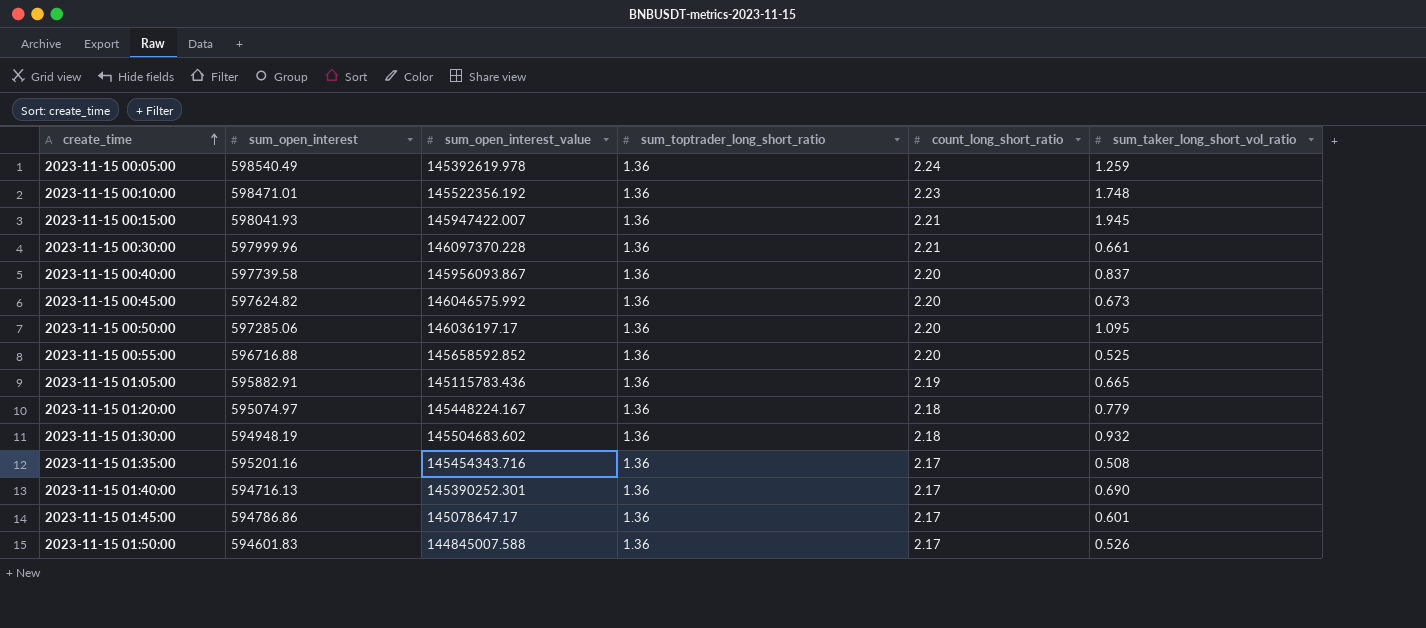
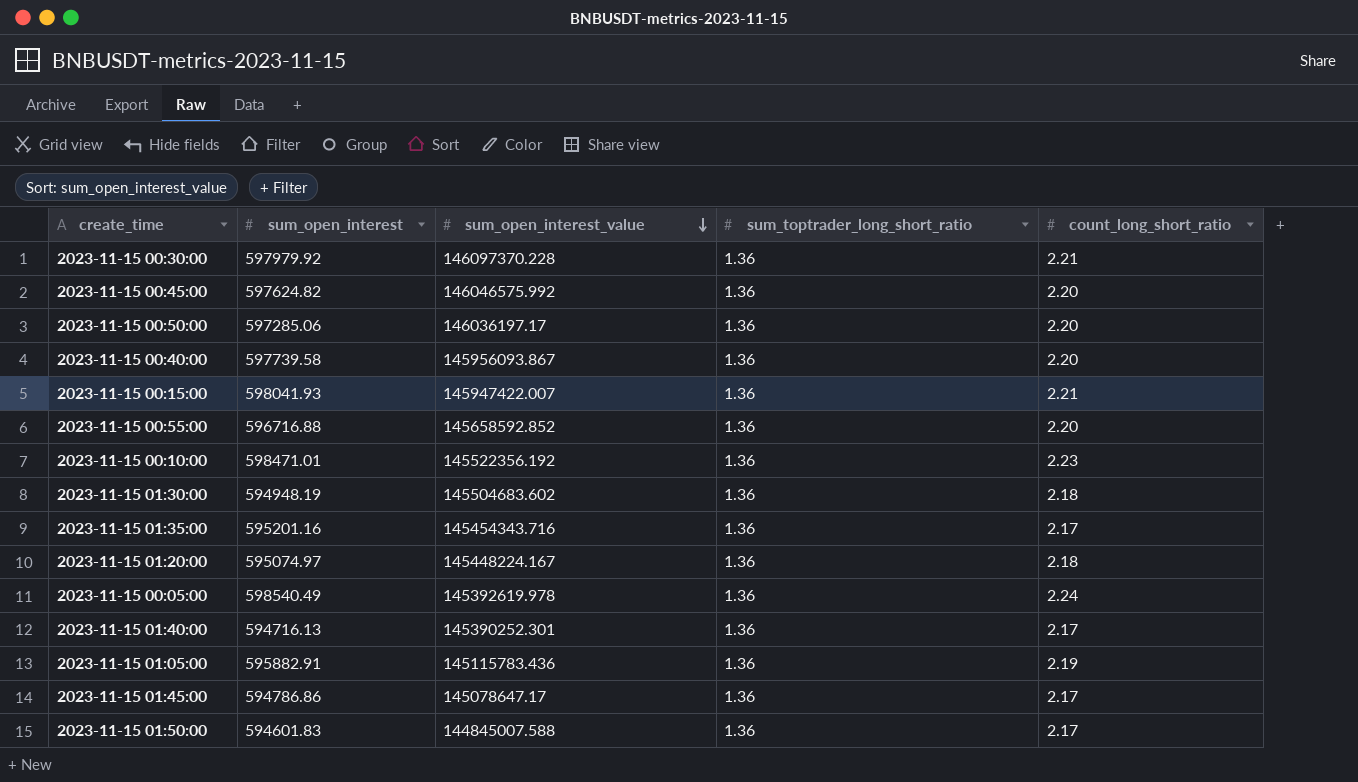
row order: create_time ascending -> sum_open_interest_value descending
column sum_taker_long_short_vol_ratio | position: 6 -> none
2023-11-15 00:30:00 | sum_open_interest: 597999.96 -> 597979.92

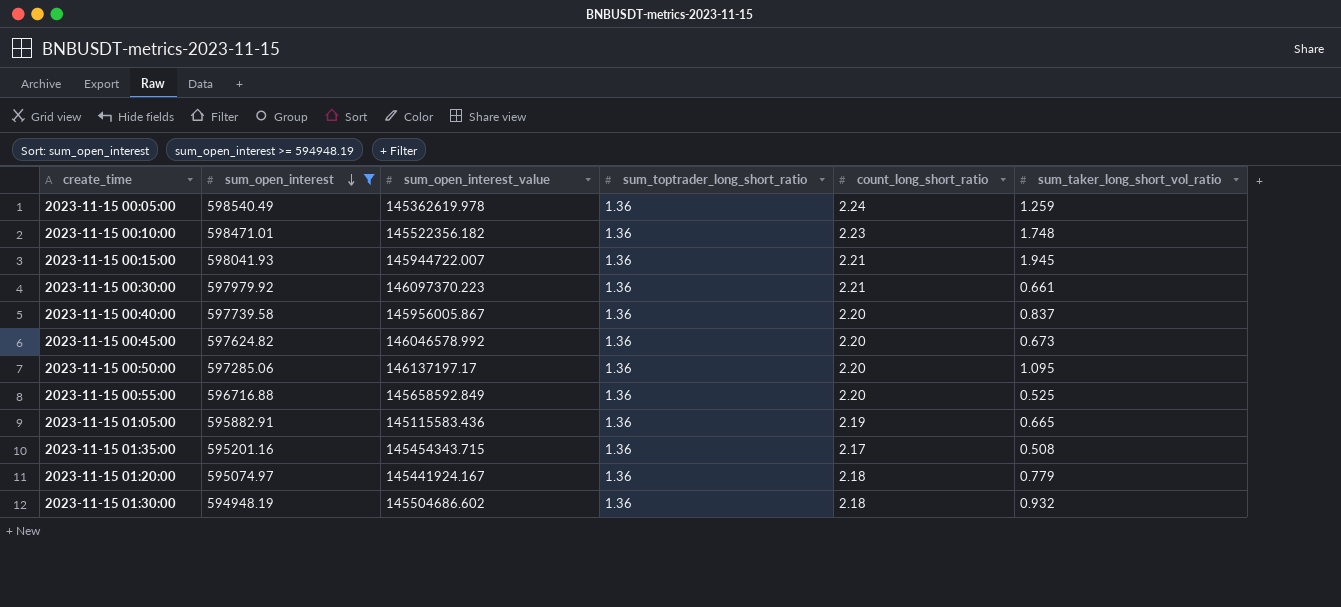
filter: none -> sum_open_interest >= 594948.19
row order: sum_open_interest_value descending -> sum_open_interest descending
column sum_taker_long_short_vol_ratio | position: none -> 6
2023-11-15 00:05:00 | sum_open_interest_value: 145392619.978 -> 145362619.978
2023-11-15 00:10:00 | sum_open_interest_value: 145522356.192 -> 145522356.182
2023-11-15 00:15:00 | sum_open_interest_value: 145947422.007 -> 145944722.007
2023-11-15 00:30:00 | sum_open_interest_value: 146097370.228 -> 146097370.223
2023-11-15 00:40:00 | sum_open_interest_value: 145956093.867 -> 145956005.867
2023-11-15 00:45:00 | sum_open_interest_value: 146046575.992 -> 146046578.992
2023-11-15 00:50:00 | sum_open_interest_value: 146036197.17 -> 146137197.17
2023-11-15 00:55:00 | sum_open_interest_value: 145658592.852 -> 145658592.849
2023-11-15 01:05:00 | sum_open_interest_value: 145115783.436 -> 145115583.436
2023-11-15 01:35:00 | sum_open_interest_value: 145454343.716 -> 145454343.715
2023-11-15 01:20:00 | sum_open_interest_value: 145448224.167 -> 145441924.167
2023-11-15 01:30:00 | sum_open_interest_value: 145504683.602 -> 145504686.602

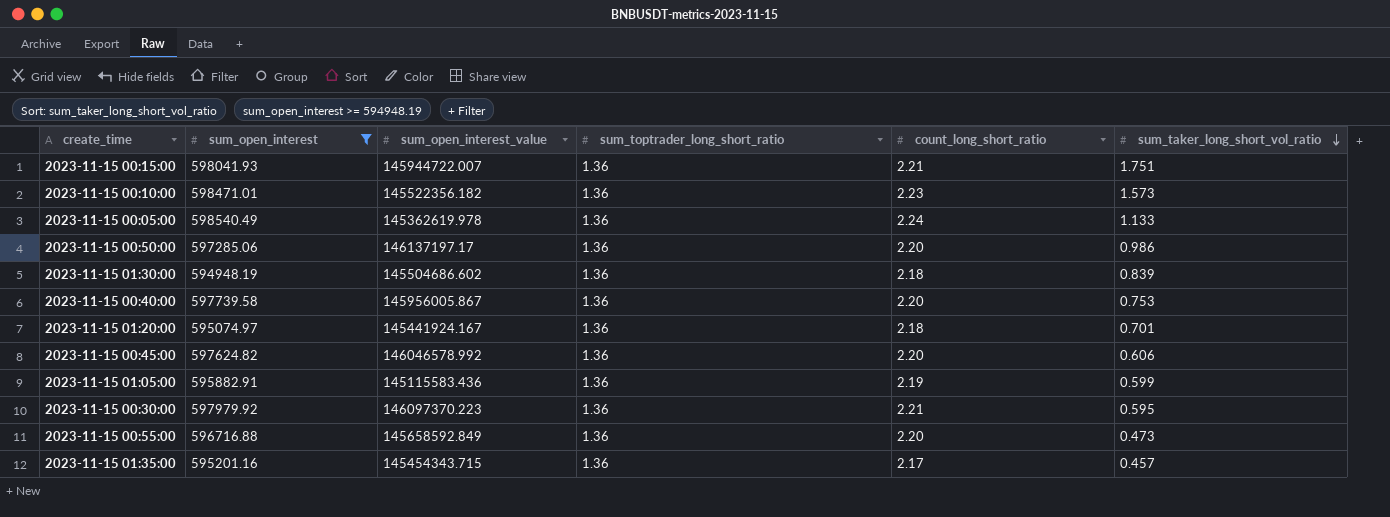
row order: sum_open_interest descending -> sum_taker_long_short_vol_ratio descending
2023-11-15 00:15:00 | sum_taker_long_short_vol_ratio: 1.945 -> 1.751
2023-11-15 00:10:00 | sum_taker_long_short_vol_ratio: 1.748 -> 1.573
2023-11-15 00:05:00 | sum_taker_long_short_vol_ratio: 1.259 -> 1.133
2023-11-15 00:50:00 | sum_taker_long_short_vol_ratio: 1.095 -> 0.986
2023-11-15 01:30:00 | sum_taker_long_short_vol_ratio: 0.932 -> 0.839
2023-11-15 00:40:00 | sum_taker_long_short_vol_ratio: 0.837 -> 0.753
2023-11-15 01:20:00 | sum_taker_long_short_vol_ratio: 0.779 -> 0.701
2023-11-15 00:45:00 | sum_taker_long_short_vol_ratio: 0.673 -> 0.606
2023-11-15 01:05:00 | sum_taker_long_short_vol_ratio: 0.665 -> 0.599
2023-11-15 00:30:00 | sum_taker_long_short_vol_ratio: 0.661 -> 0.595
2023-11-15 00:55:00 | sum_taker_long_short_vol_ratio: 0.525 -> 0.473
2023-11-15 01:35:00 | sum_taker_long_short_vol_ratio: 0.508 -> 0.457

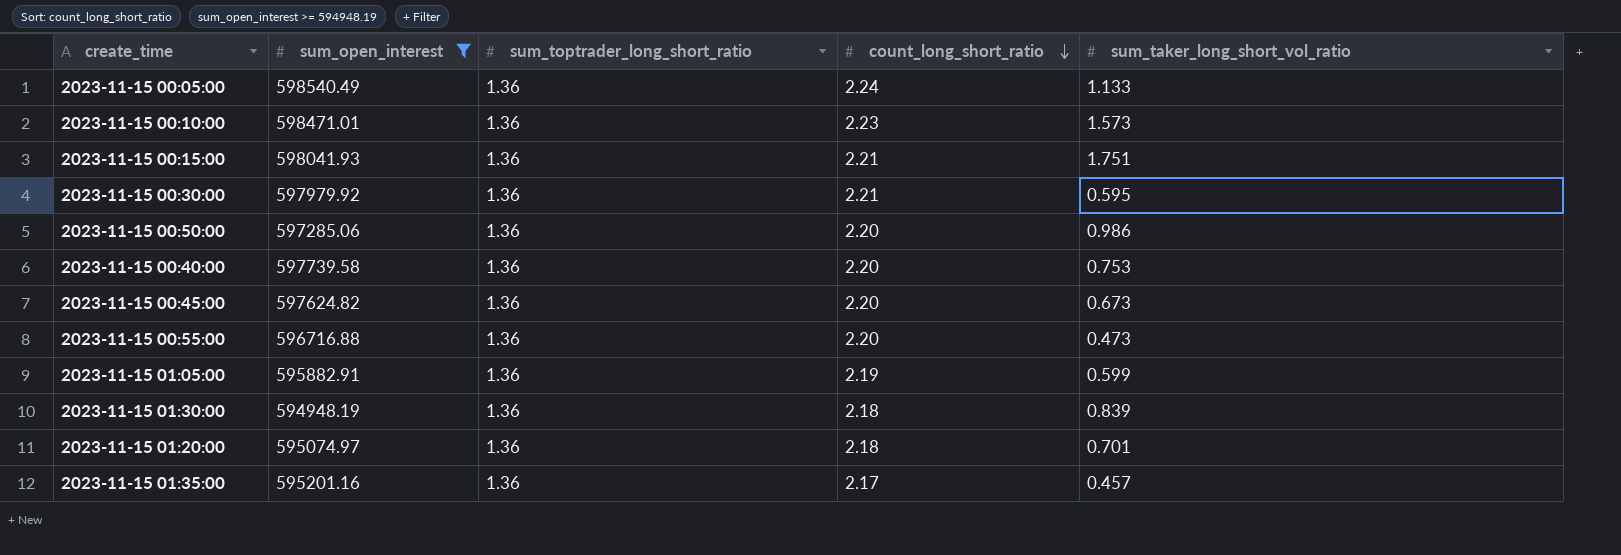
row order: sum_taker_long_short_vol_ratio descending -> count_long_short_ratio descending
column sum_open_interest_value | position: 3 -> none
2023-11-15 00:45:00 | sum_taker_long_short_vol_ratio: 0.606 -> 0.673

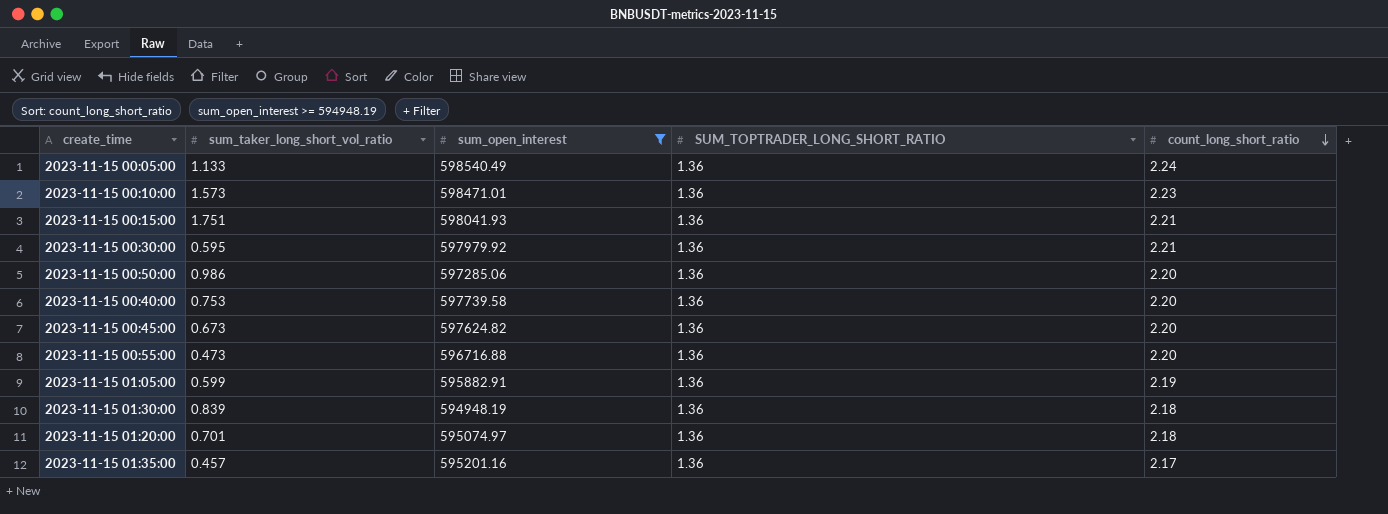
column sum_taker_long_short_vol_ratio | position: 5 -> 2
column name: sum_toptrader_long_short_ratio -> SUM_TOPTRADER_LONG_SHORT_RATIO

